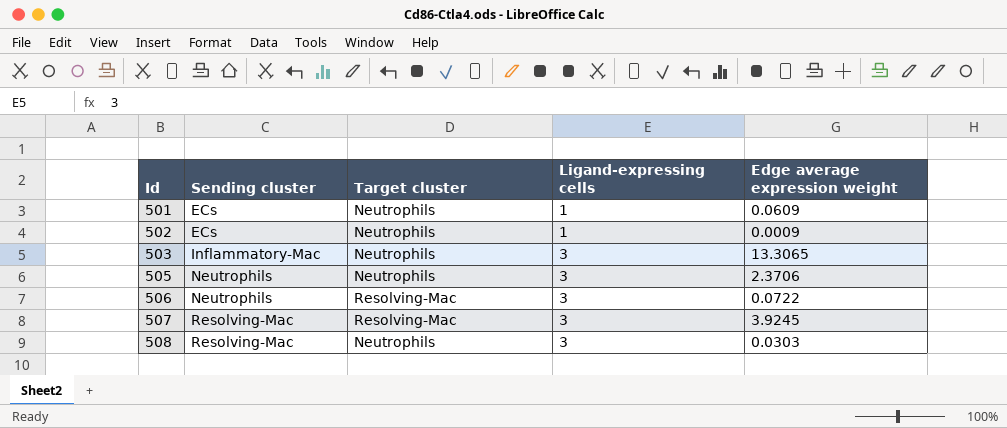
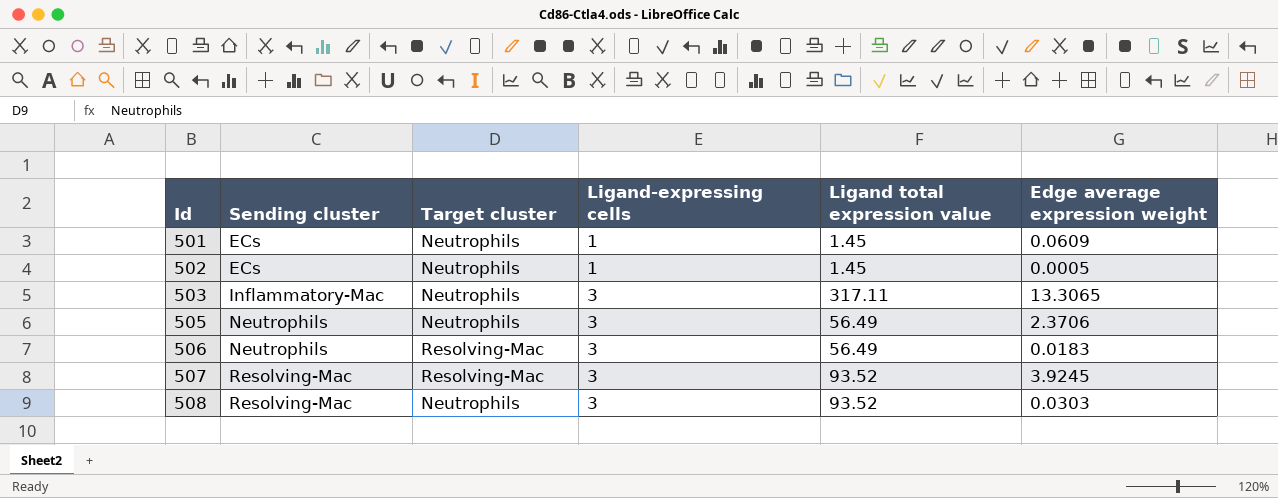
column Ligand total expression value | position: none -> 5
502 | Edge average expression weight: 0.0009 -> 0.0005
506 | Edge average expression weight: 0.0722 -> 0.0183

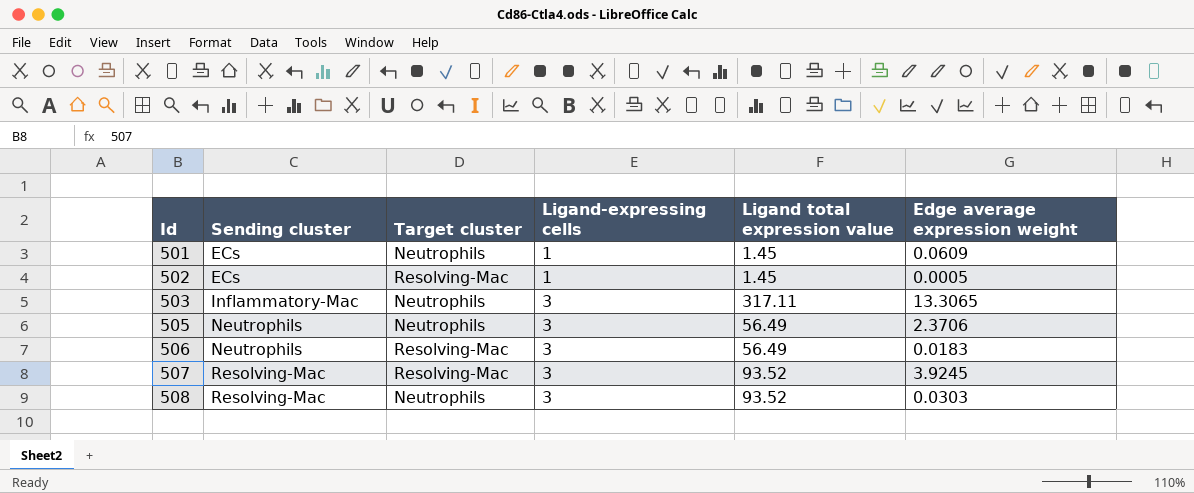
502 | Target cluster: Neutrophils -> Resolving-Mac

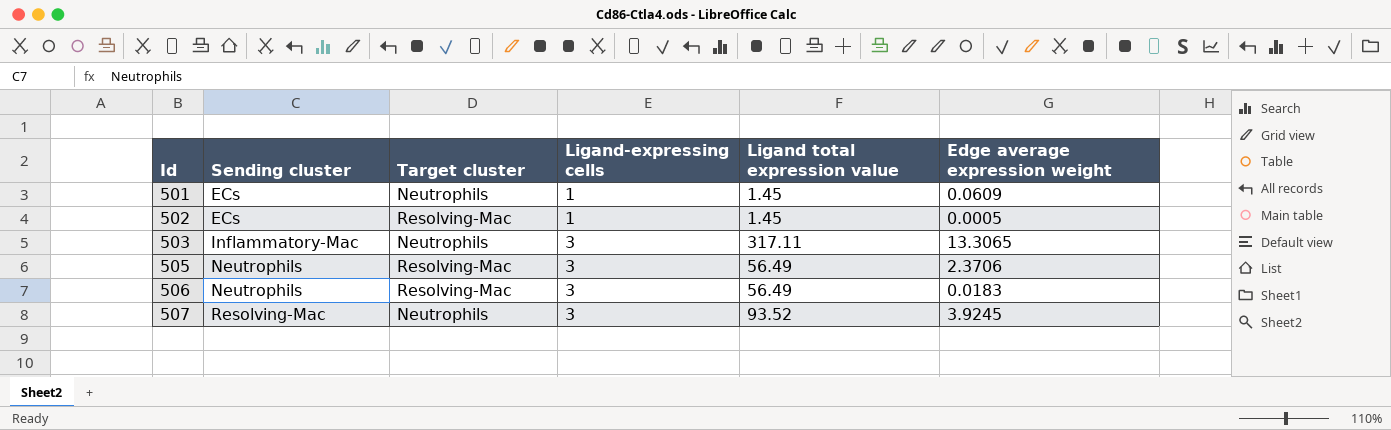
row 508: Resolving-Mac | Neutrophils | 3 | 93.52 | 0.0303 -> none
505 | Target cluster: Neutrophils -> Resolving-Mac
507 | Target cluster: Resolving-Mac -> Neutrophils

